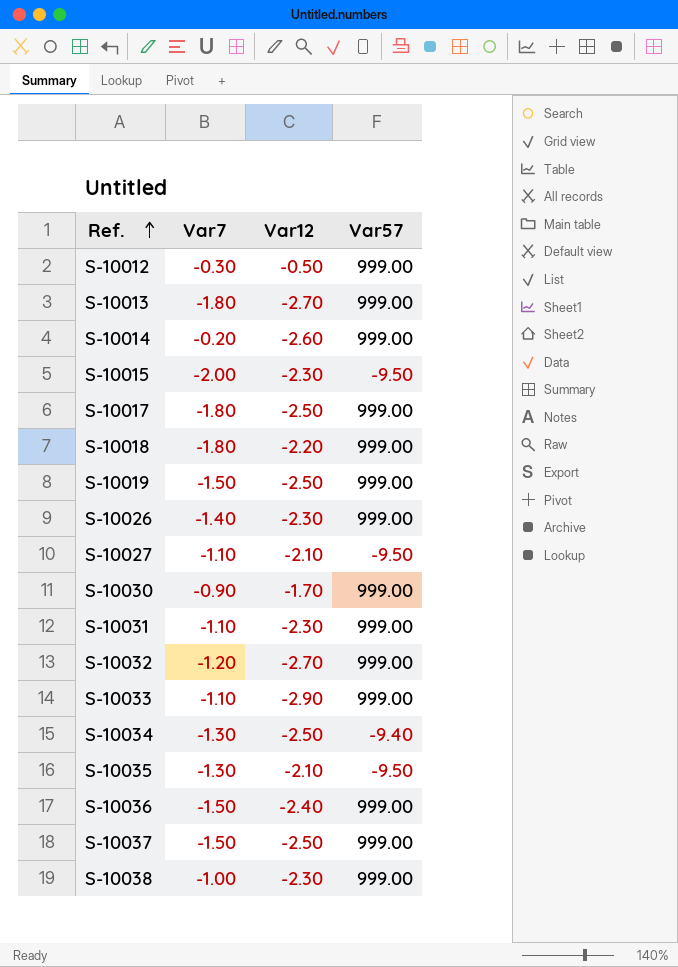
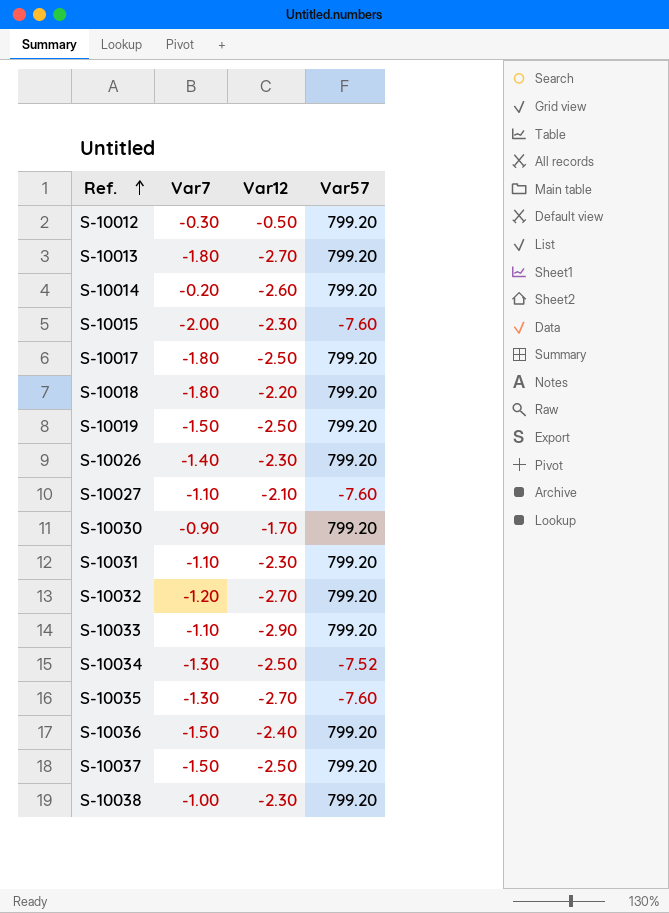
S-10012 | Var57: 999.00 -> 799.20
S-10013 | Var57: 999.00 -> 799.20
S-10014 | Var57: 999.00 -> 799.20
S-10015 | Var57: -9.50 -> -7.60
S-10017 | Var57: 999.00 -> 799.20
S-10018 | Var57: 999.00 -> 799.20
S-10019 | Var57: 999.00 -> 799.20
S-10026 | Var57: 999.00 -> 799.20
S-10027 | Var57: -9.50 -> -7.60
S-10030 | Var57: 999.00 -> 799.20
S-10031 | Var57: 999.00 -> 799.20
S-10032 | Var57: 999.00 -> 799.20
S-10033 | Var57: 999.00 -> 799.20
S-10034 | Var57: -9.40 -> -7.52
S-10035 | Var12: -2.10 -> -2.70
S-10035 | Var57: -9.50 -> -7.60
S-10036 | Var57: 999.00 -> 799.20
S-10037 | Var57: 999.00 -> 799.20
S-10038 | Var57: 999.00 -> 799.20

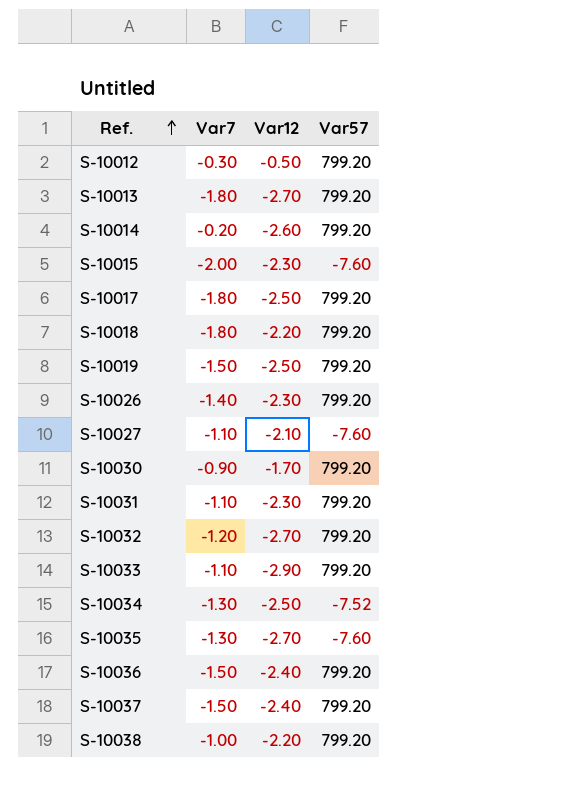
S-10037 | Var12: -2.50 -> -2.40
S-10038 | Var12: -2.30 -> -2.20

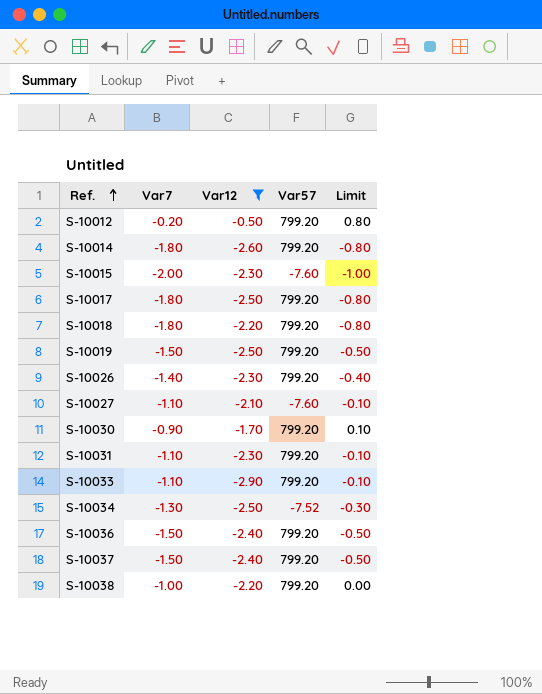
filter: none -> Var12 != -2.70
column Limit | formula: none -> [Var7] + 1
S-10012 | Var7: -0.30 -> -0.20
S-10014 | Var7: -0.20 -> -1.80

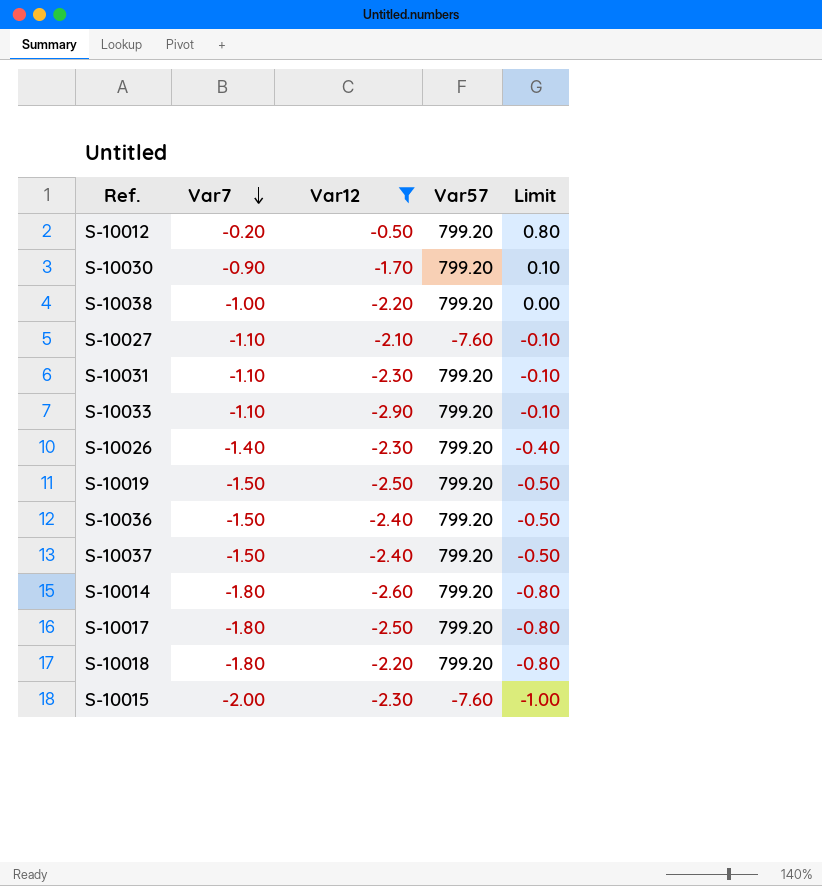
row order: Ref. ascending -> Var7 descending
row S-10034: -1.30 | -2.50 | -7.52 | -0.30 -> none

